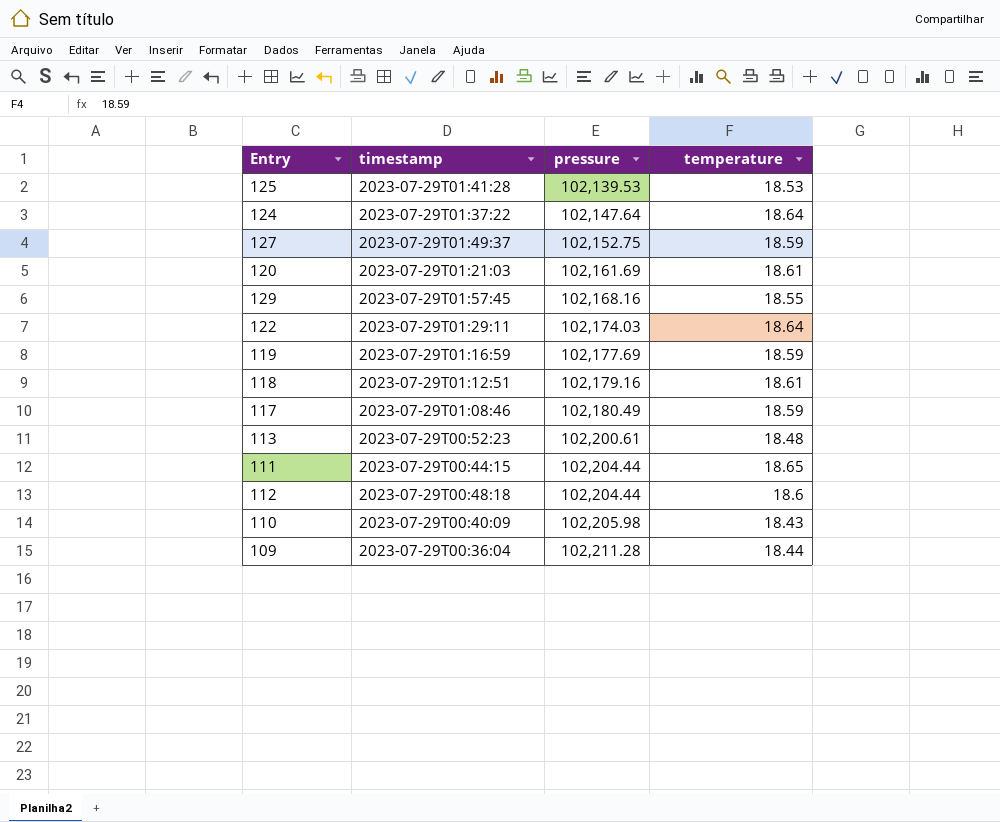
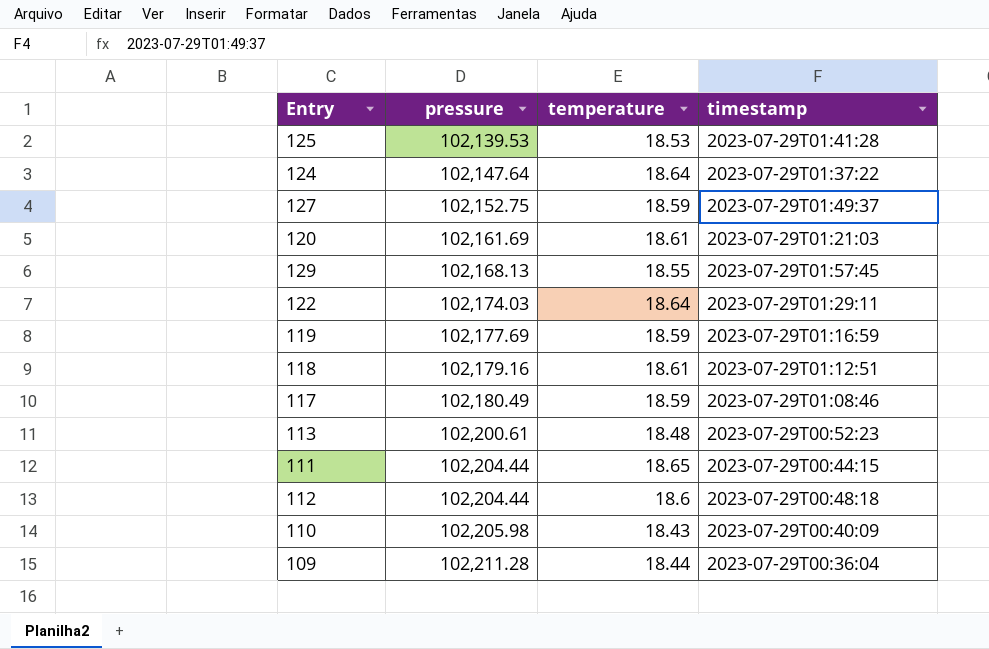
column timestamp | position: 2 -> 4
129 | pressure: 102,168.16 -> 102,168.13

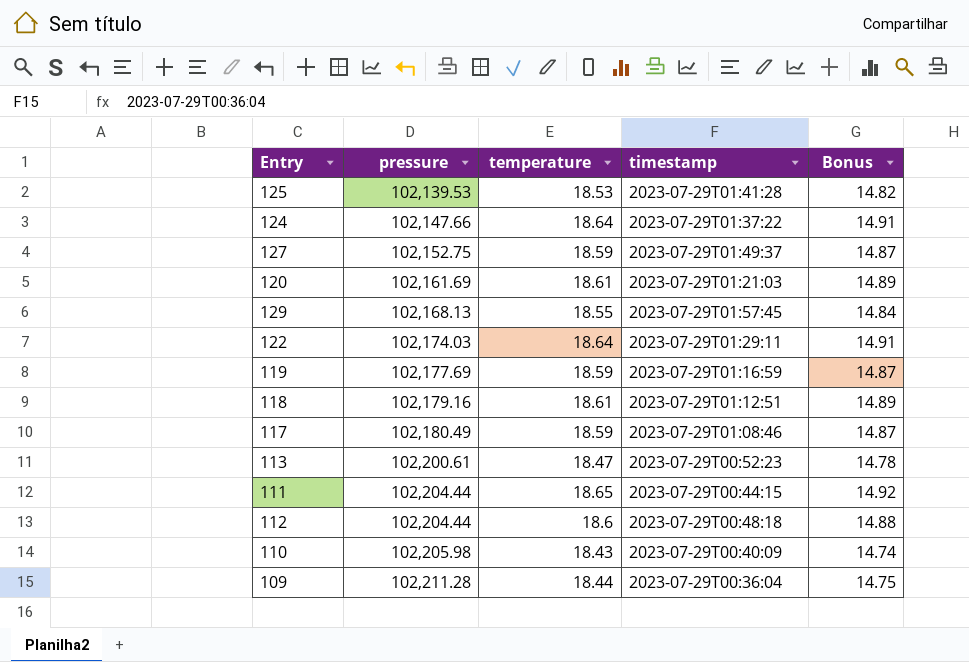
column Bonus | formula: none -> [temperature] * 0.8
124 | pressure: 102,147.64 -> 102,147.66
113 | temperature: 18.48 -> 18.47

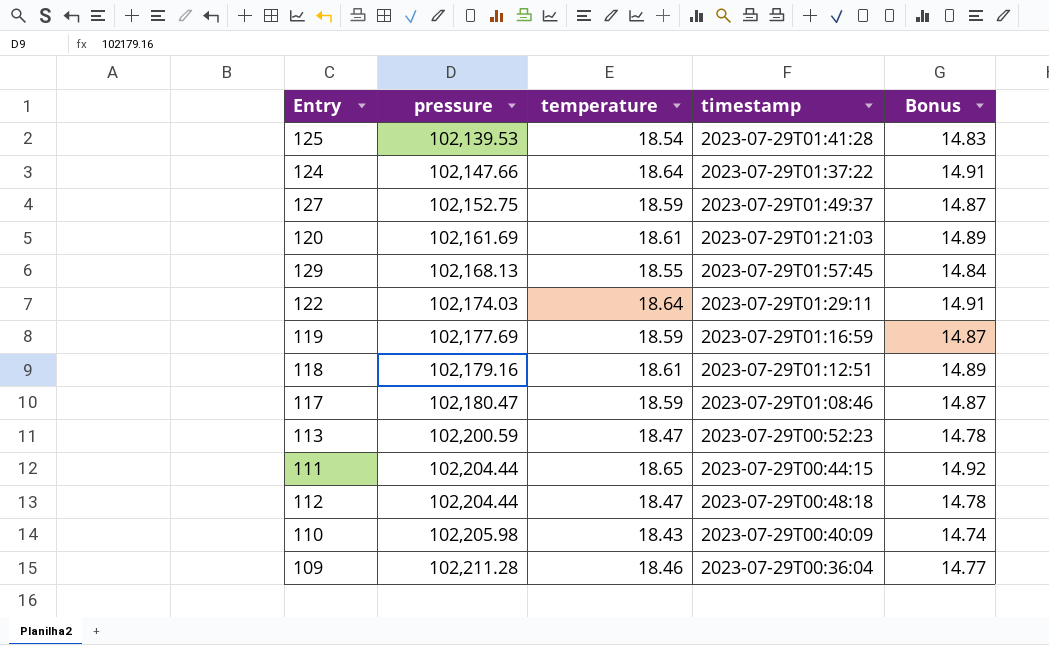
125 | temperature: 18.53 -> 18.54
125 | Bonus: 14.82 -> 14.83
117 | pressure: 102,180.49 -> 102,180.47
113 | pressure: 102,200.61 -> 102,200.59
112 | temperature: 18.6 -> 18.47
112 | Bonus: 14.88 -> 14.78
109 | temperature: 18.44 -> 18.46
109 | Bonus: 14.75 -> 14.77

